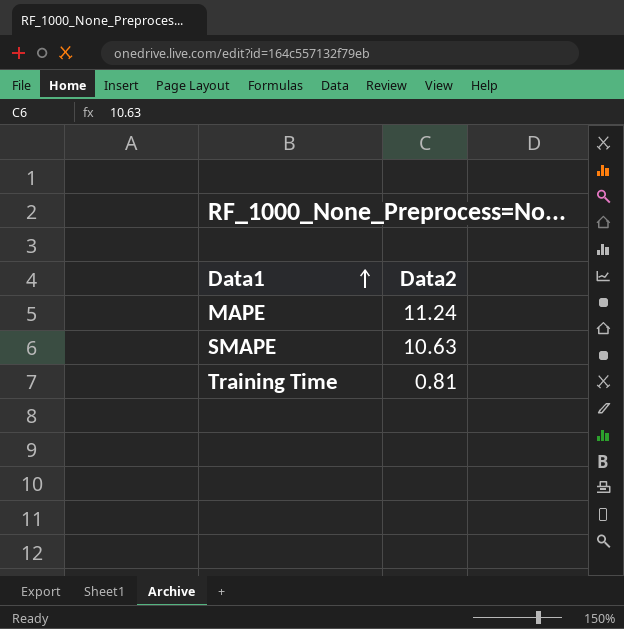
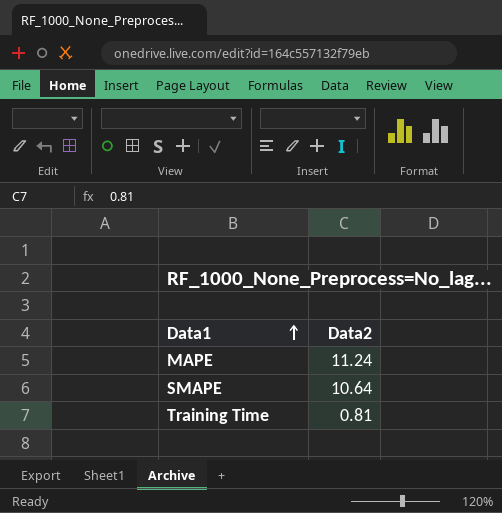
SMAPE | Data2: 10.63 -> 10.64

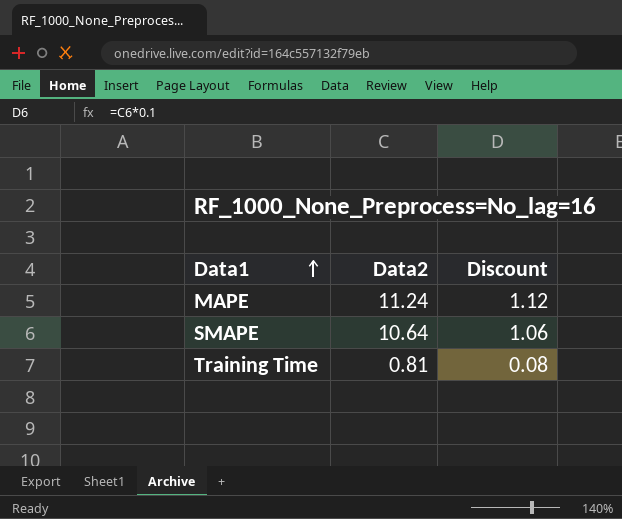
column Discount | formula: none -> [Data2] * 0.1

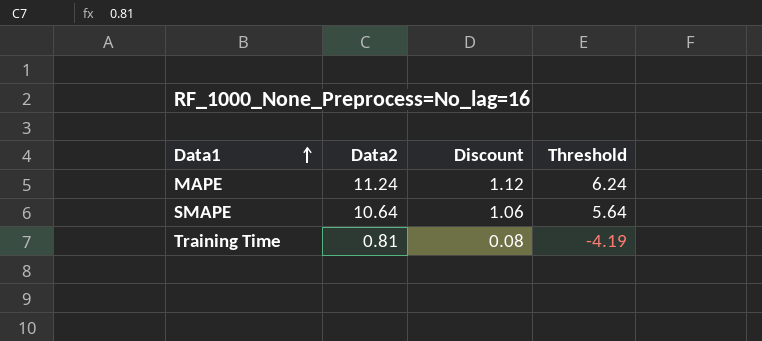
column Threshold | formula: none -> [Data2] - 5

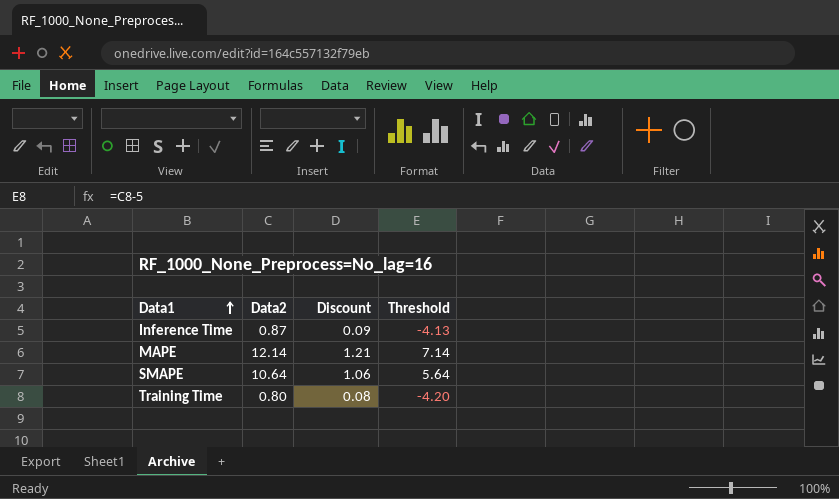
row Inference Time: none -> 0.87 | 0.09 | -4.13
MAPE | Data2: 11.24 -> 12.14
MAPE | Discount: 1.12 -> 1.21
MAPE | Threshold: 6.24 -> 7.14
Training Time | Data2: 0.81 -> 0.80
Training Time | Threshold: -4.19 -> -4.20

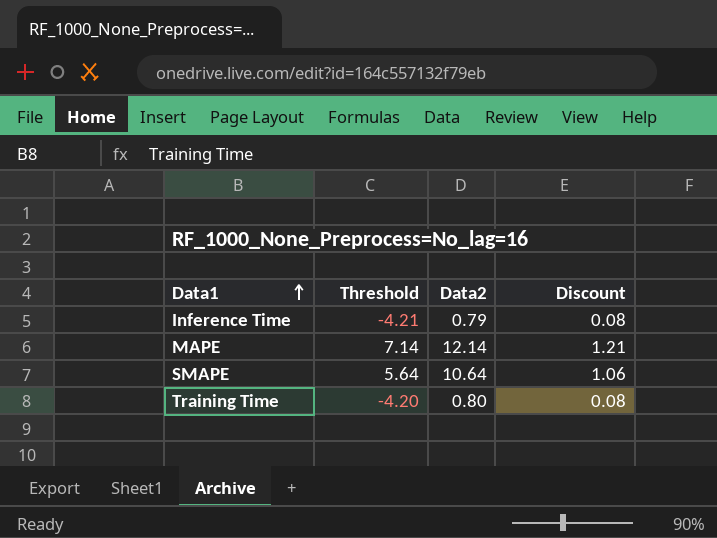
column Threshold | position: 4 -> 2
Inference Time | Threshold: -4.13 -> -4.21
Inference Time | Data2: 0.87 -> 0.79
Inference Time | Discount: 0.09 -> 0.08

